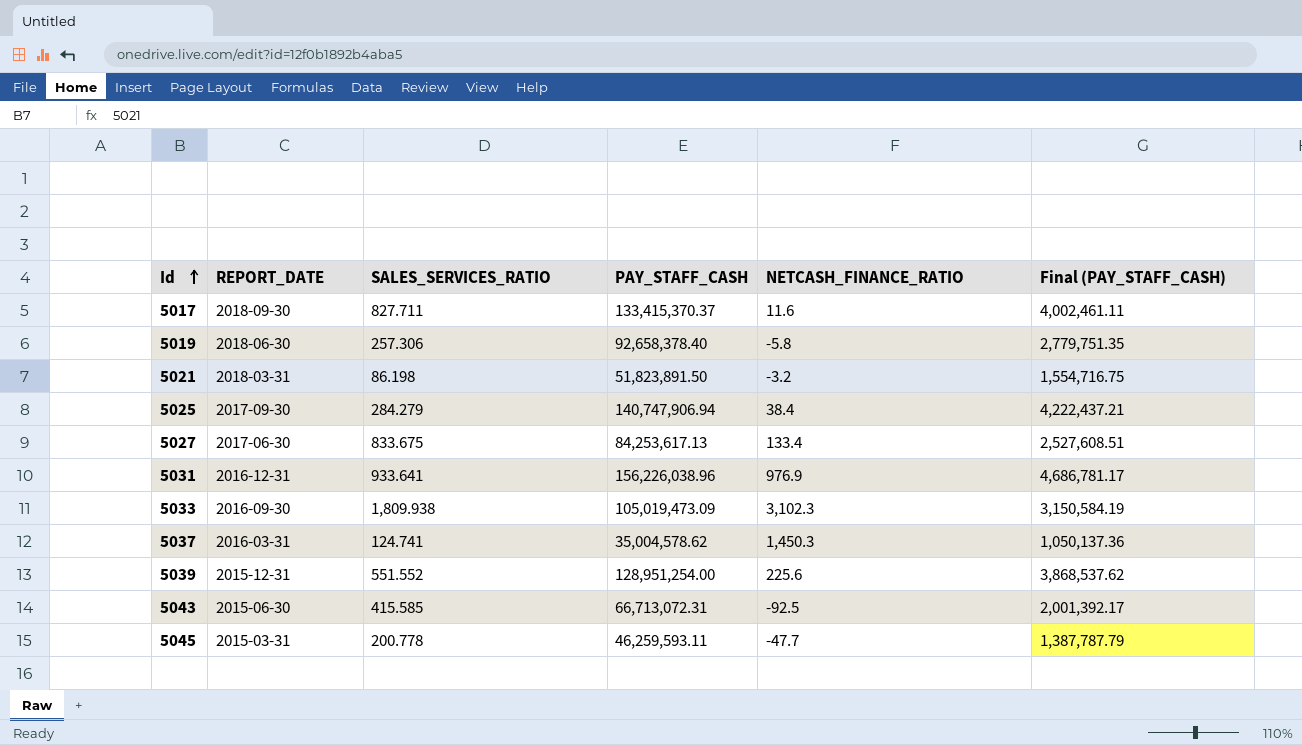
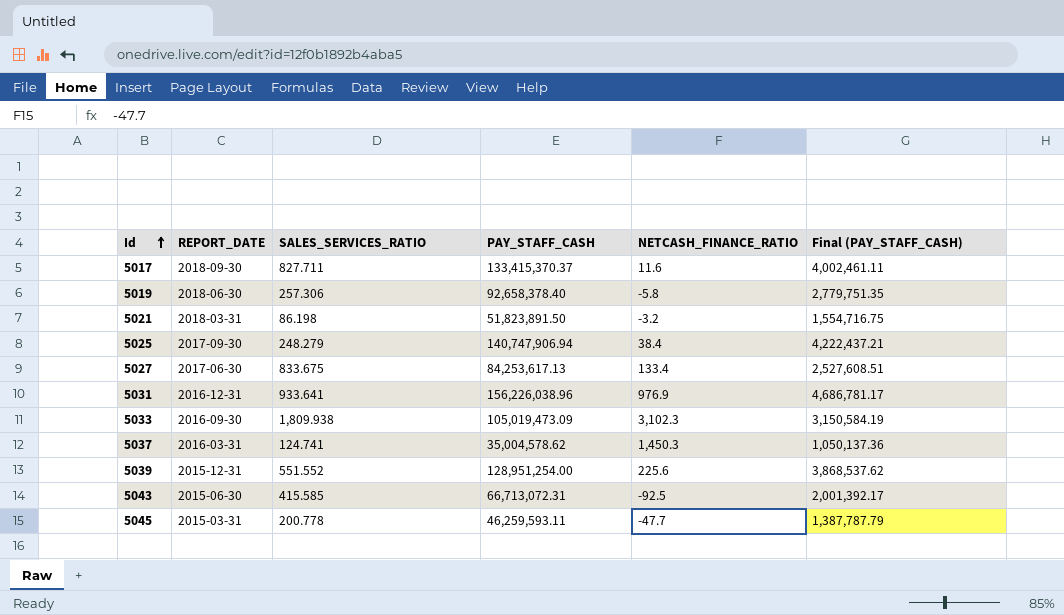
5025 | SALES_SERVICES_RATIO: 284.279 -> 248.279

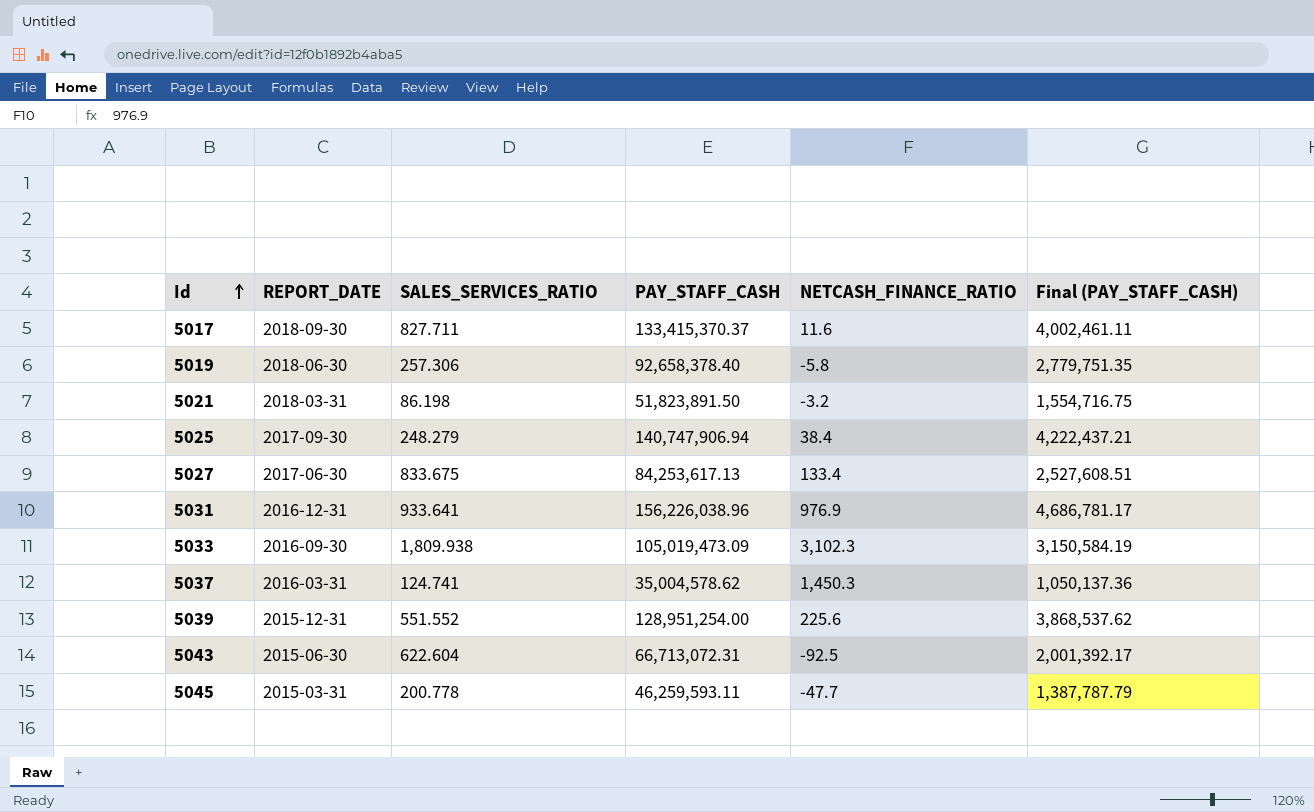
5043 | SALES_SERVICES_RATIO: 415.585 -> 622.604

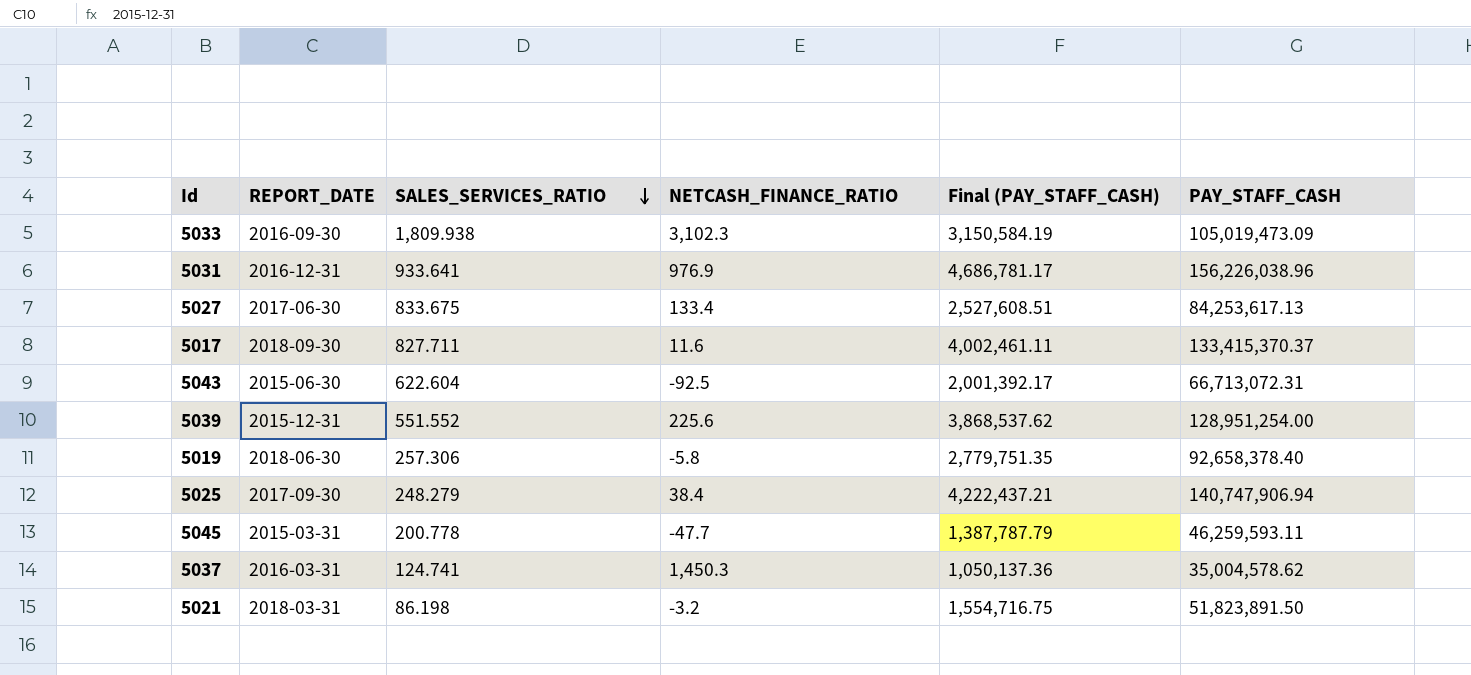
row order: Id ascending -> SALES_SERVICES_RATIO descending
column PAY_STAFF_CASH | position: 4 -> 6

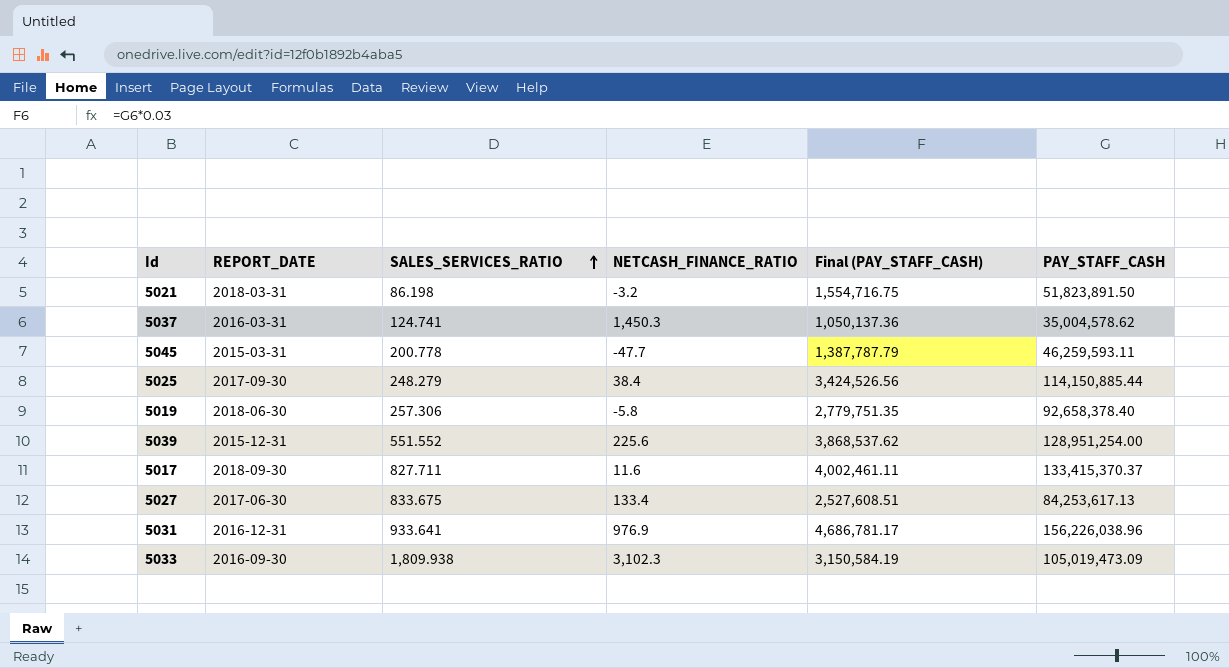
row order: SALES_SERVICES_RATIO descending -> SALES_SERVICES_RATIO ascending
row 5043: 2015-06-30 | 622.604 | -92.5 | 2,001,392.17 | 66,713,072.31 -> none
5025 | Final (PAY_STAFF_CASH): 4,222,437.21 -> 3,424,526.56
5025 | PAY_STAFF_CASH: 140,747,906.94 -> 114,150,885.44

